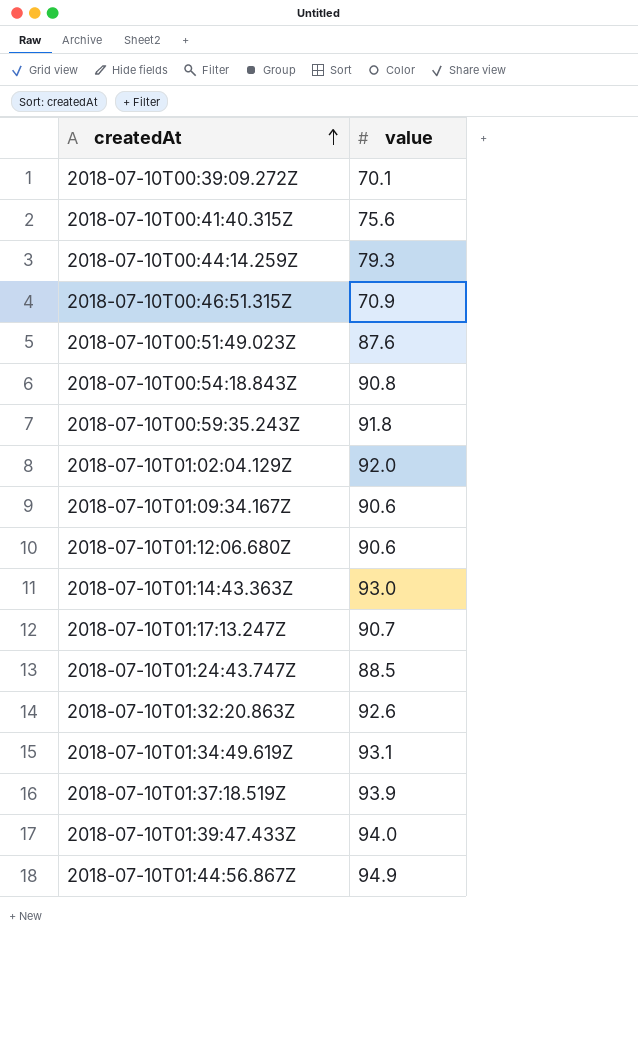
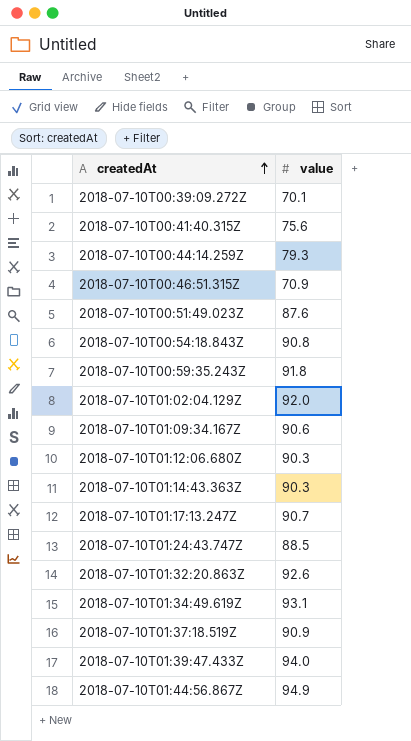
2018-07-10T01:12:06.680Z | value: 90.6 -> 90.3
2018-07-10T01:14:43.363Z | value: 93.0 -> 90.3
2018-07-10T01:37:18.519Z | value: 93.9 -> 90.9

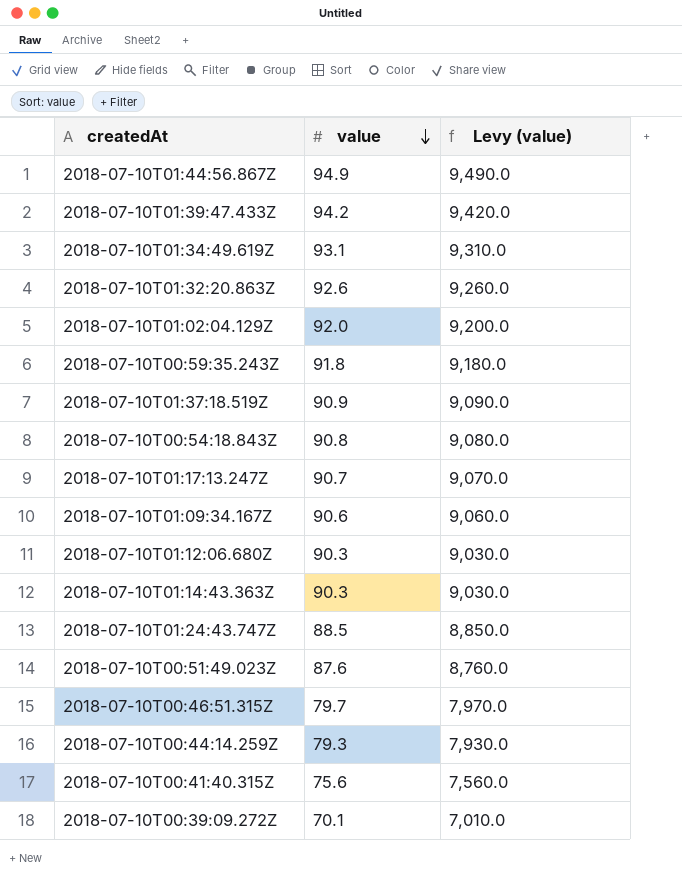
row order: createdAt ascending -> value descending
column Levy (value) | formula: none -> [value] * 100
2018-07-10T01:39:47.433Z | value: 94.0 -> 94.2
2018-07-10T00:46:51.315Z | value: 70.9 -> 79.7

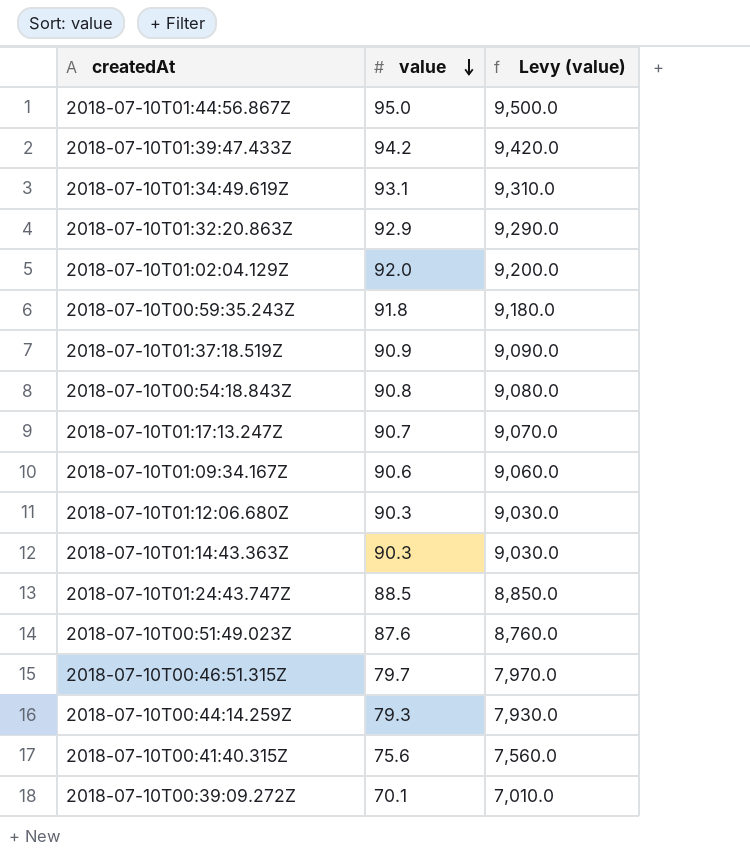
2018-07-10T01:44:56.867Z | value: 94.9 -> 95.0
2018-07-10T01:44:56.867Z | Levy (value): 9,490.0 -> 9,500.0
2018-07-10T01:32:20.863Z | value: 92.6 -> 92.9
2018-07-10T01:32:20.863Z | Levy (value): 9,260.0 -> 9,290.0

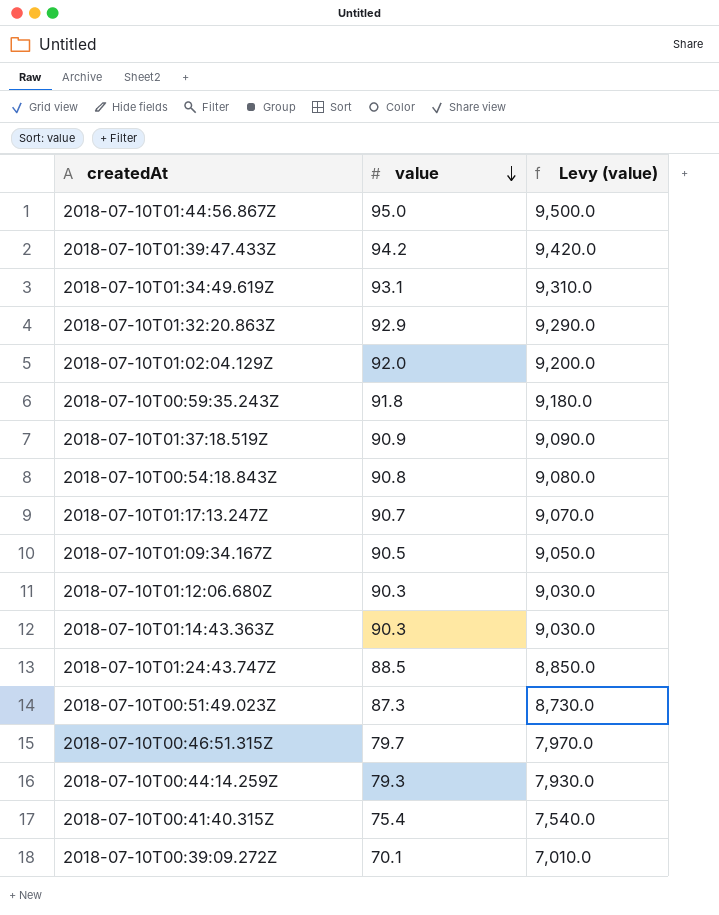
2018-07-10T01:09:34.167Z | value: 90.6 -> 90.5
2018-07-10T01:09:34.167Z | Levy (value): 9,060.0 -> 9,050.0
2018-07-10T00:51:49.023Z | value: 87.6 -> 87.3
2018-07-10T00:51:49.023Z | Levy (value): 8,760.0 -> 8,730.0
2018-07-10T00:41:40.315Z | value: 75.6 -> 75.4
2018-07-10T00:41:40.315Z | Levy (value): 7,560.0 -> 7,540.0

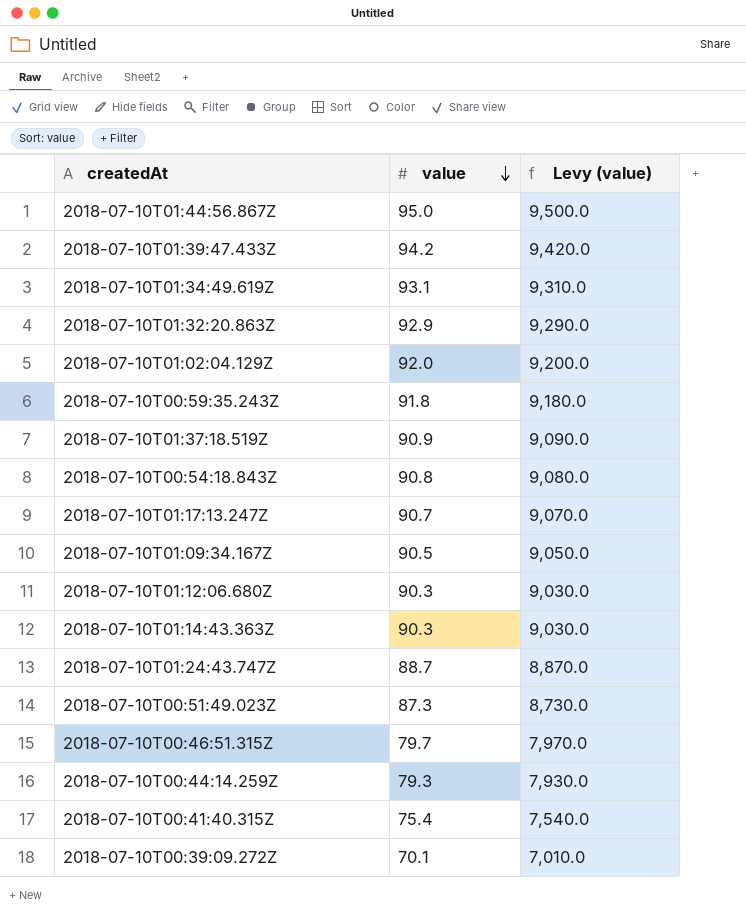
2018-07-10T01:24:43.747Z | value: 88.5 -> 88.7
2018-07-10T01:24:43.747Z | Levy (value): 8,850.0 -> 8,870.0

